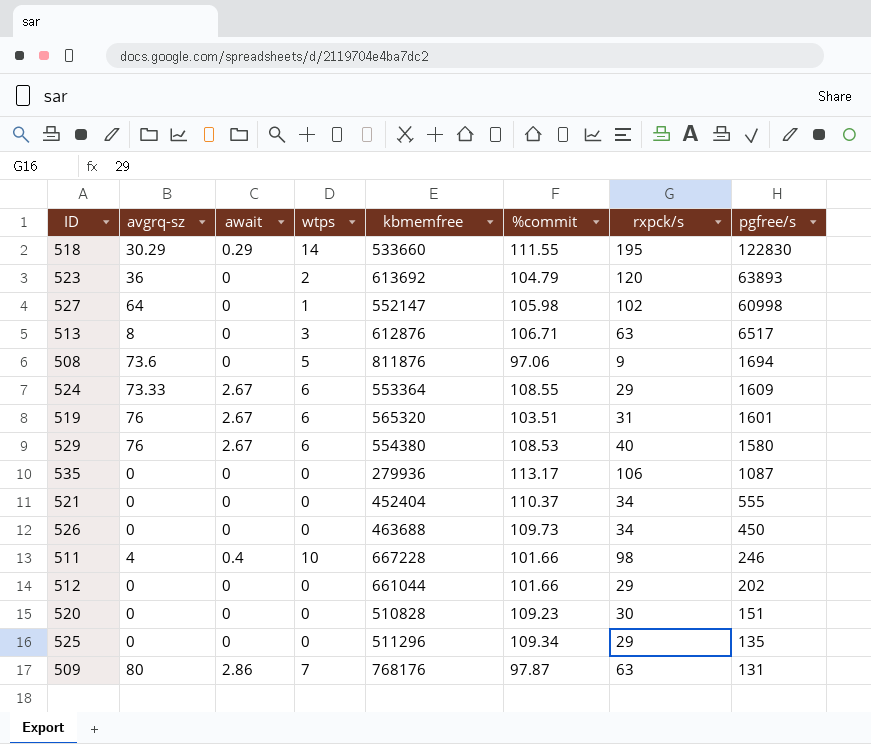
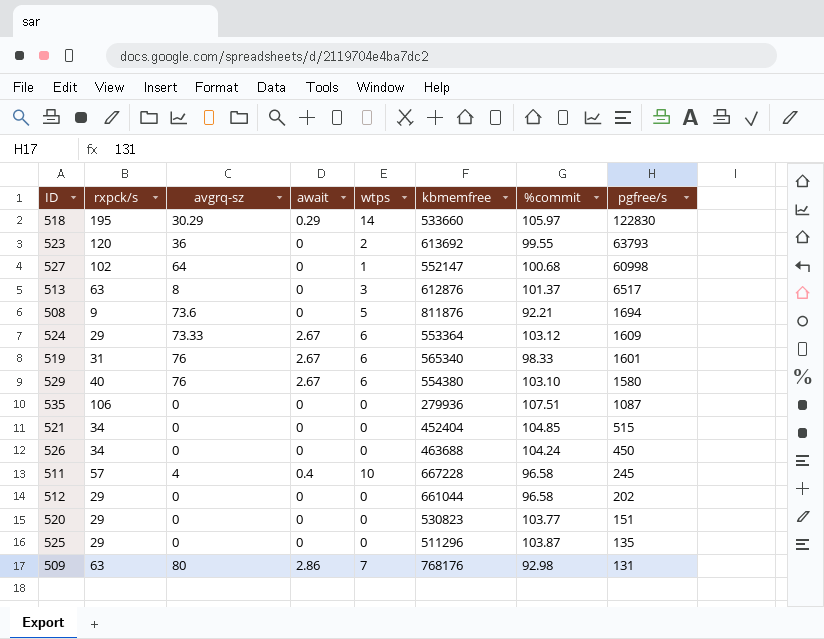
column rxpck/s | position: 7 -> 2
518 | %commit: 111.55 -> 105.97
523 | %commit: 104.79 -> 99.55
523 | pgfree/s: 63893 -> 63793
527 | %commit: 105.98 -> 100.68
513 | %commit: 106.71 -> 101.37
508 | %commit: 97.06 -> 92.21
524 | %commit: 108.55 -> 103.12
519 | kbmemfree: 565320 -> 565340
519 | %commit: 103.51 -> 98.33
529 | %commit: 108.53 -> 103.10
535 | %commit: 113.17 -> 107.51
521 | %commit: 110.37 -> 104.85
521 | pgfree/s: 555 -> 515
526 | %commit: 109.73 -> 104.24
511 | rxpck/s: 98 -> 57
511 | %commit: 101.66 -> 96.58
511 | pgfree/s: 246 -> 245
512 | %commit: 101.66 -> 96.58
520 | rxpck/s: 30 -> 29
520 | kbmemfree: 510828 -> 530823
520 | %commit: 109.23 -> 103.77
525 | %commit: 109.34 -> 103.87
509 | %commit: 97.87 -> 92.98

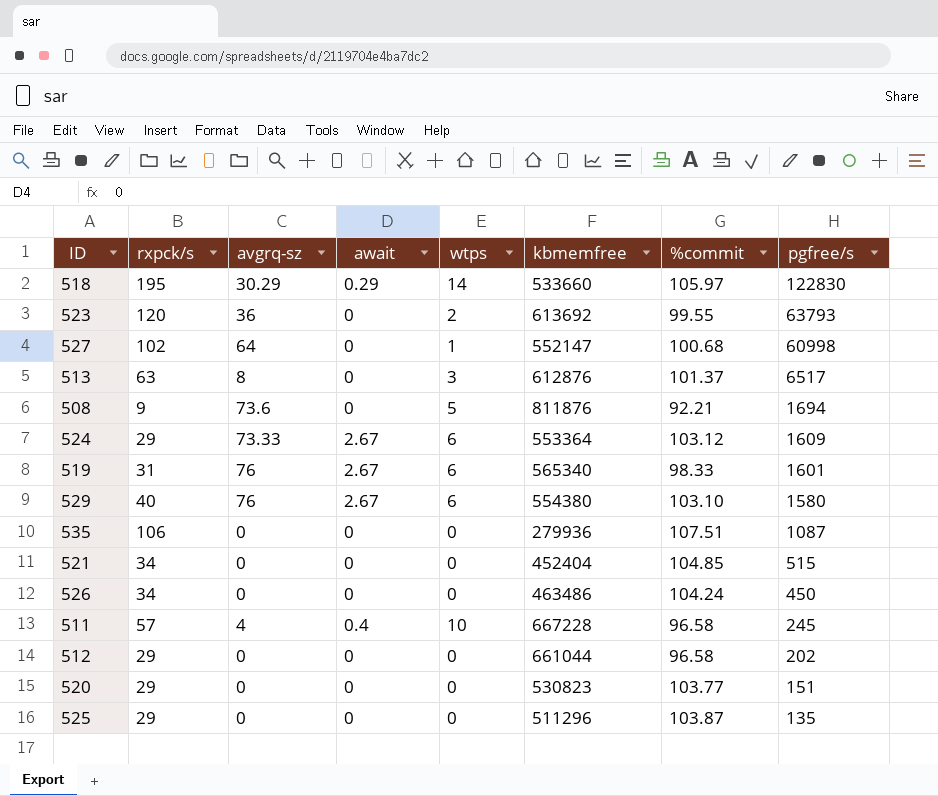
row 509: 63 | 80 | 2.86 | 7 | 768176 | 92.98 | 131 -> none
526 | kbmemfree: 463688 -> 463486

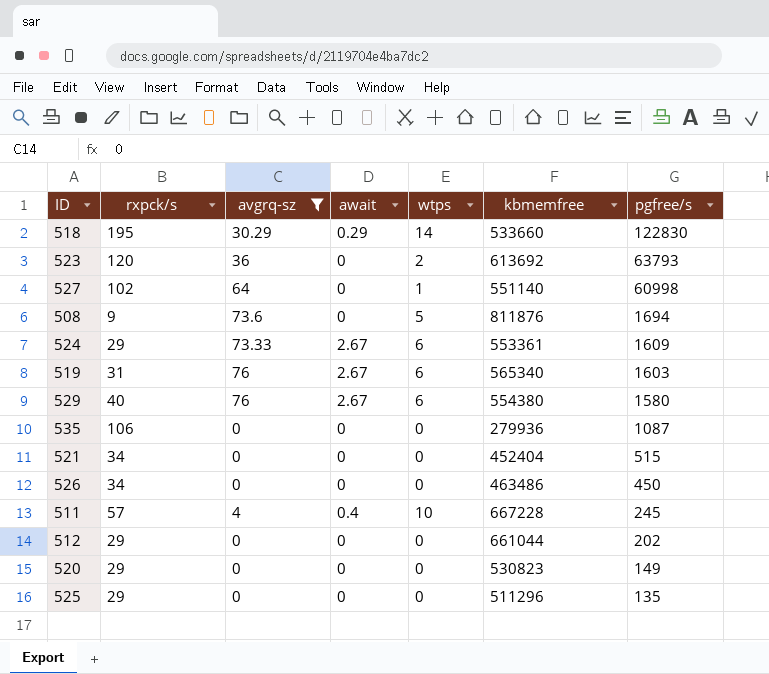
filter: none -> avgrq-sz != 8
column %commit | position: 7 -> none
527 | kbmemfree: 552147 -> 551140
524 | kbmemfree: 553364 -> 553361
519 | pgfree/s: 1601 -> 1603
520 | pgfree/s: 151 -> 149

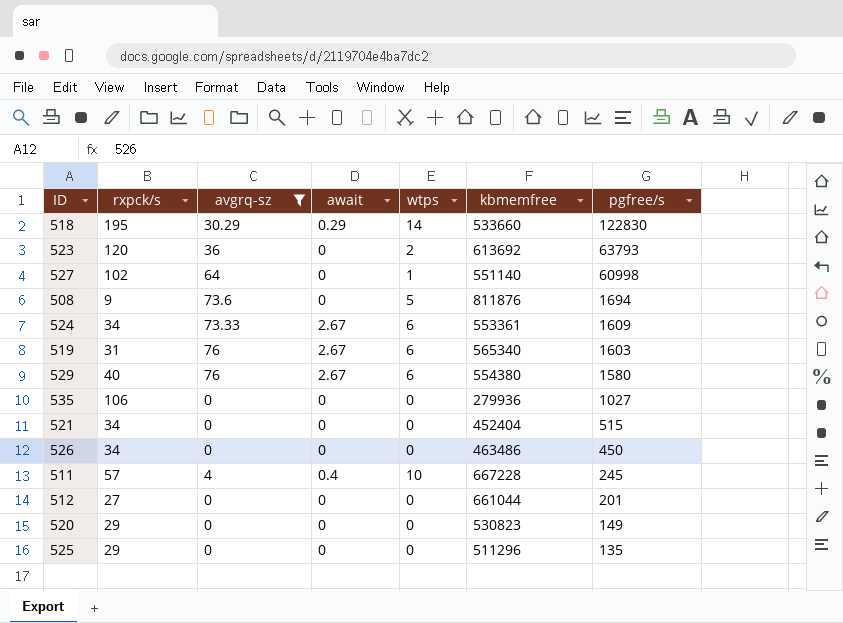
524 | rxpck/s: 29 -> 34
535 | pgfree/s: 1087 -> 1027
512 | rxpck/s: 29 -> 27
512 | pgfree/s: 202 -> 201

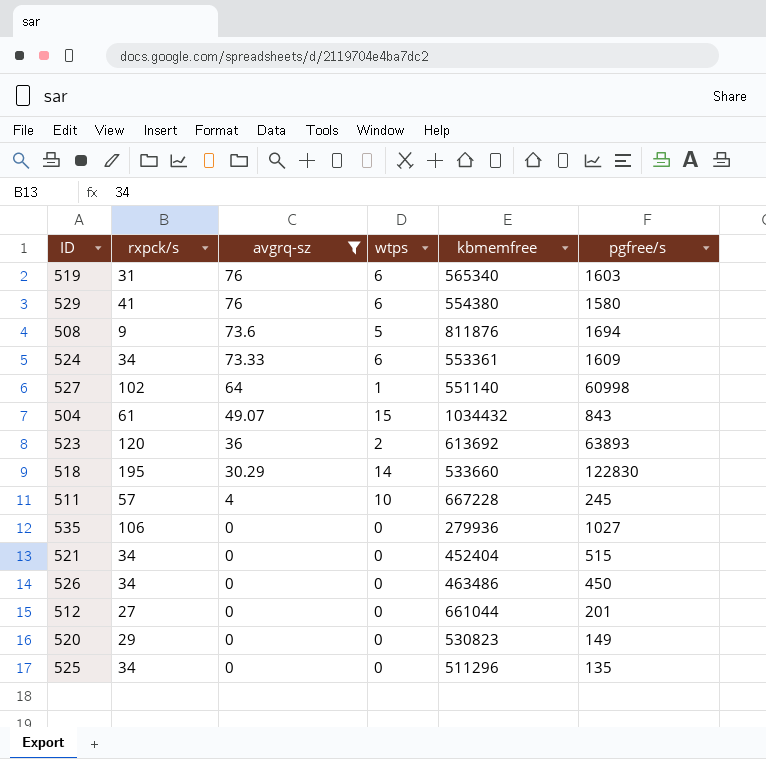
row order: pgfree/s descending -> avgrq-sz descending
column await | position: 4 -> none
529 | rxpck/s: 40 -> 41
row 504: none -> 61 | 49.07 | 15 | 1034432 | 843
523 | pgfree/s: 63793 -> 63893
525 | rxpck/s: 29 -> 34

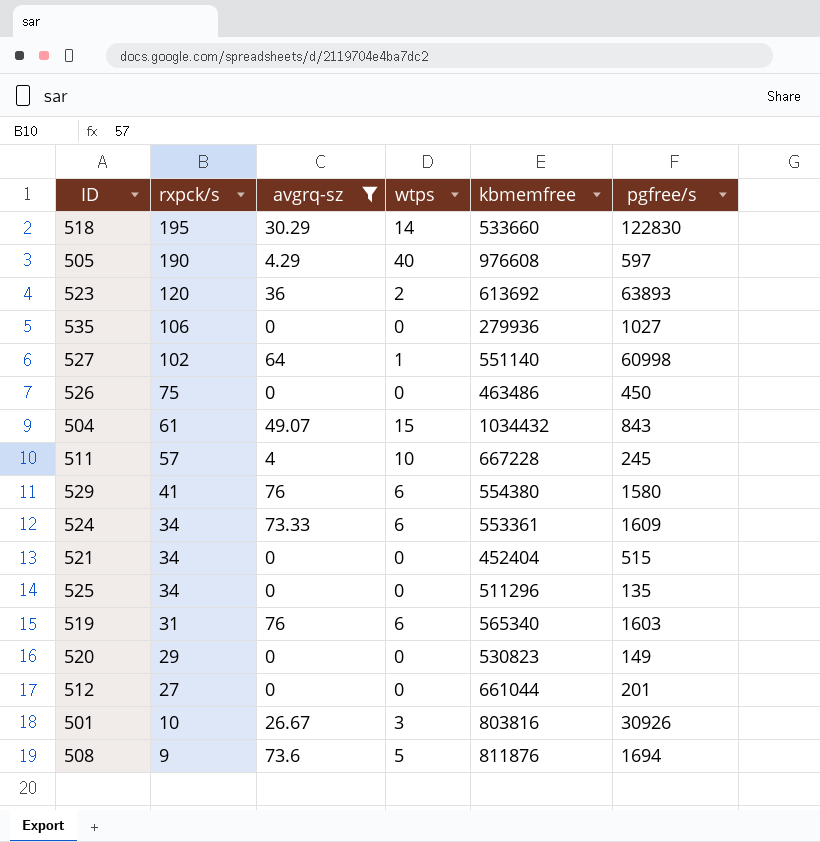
row order: avgrq-sz descending -> rxpck/s descending
row 505: none -> 190 | 4.29 | 40 | 976608 | 597
526 | rxpck/s: 34 -> 75
row 501: none -> 10 | 26.67 | 3 | 803816 | 30926

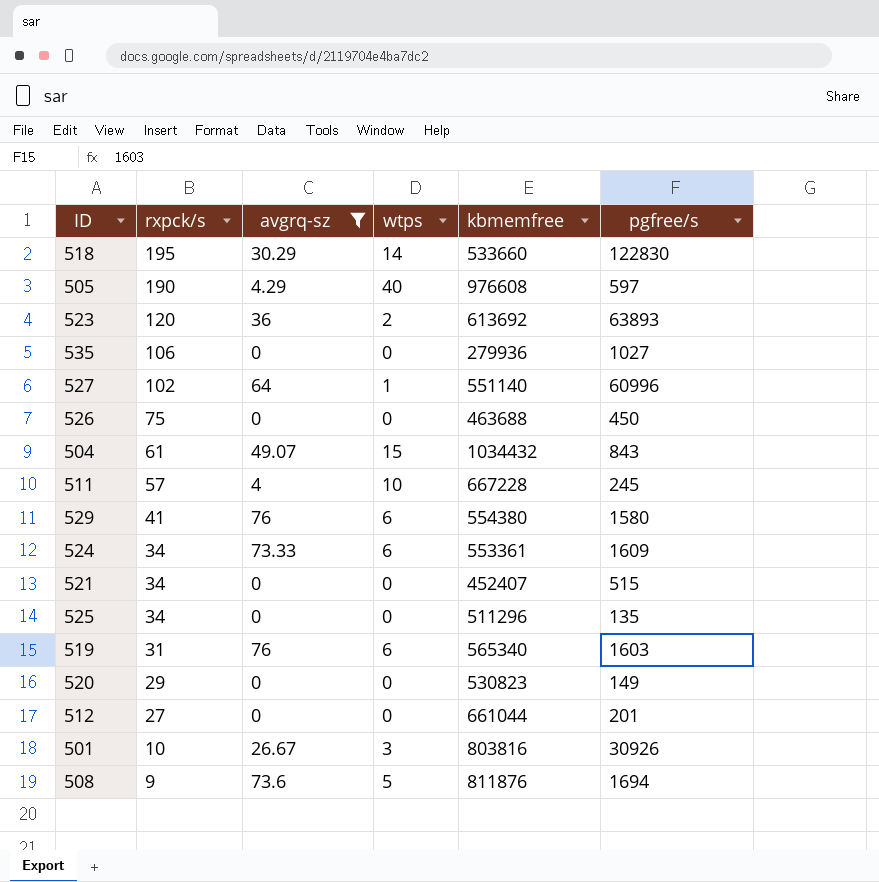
527 | pgfree/s: 60998 -> 60996
526 | kbmemfree: 463486 -> 463688
521 | kbmemfree: 452404 -> 452407

